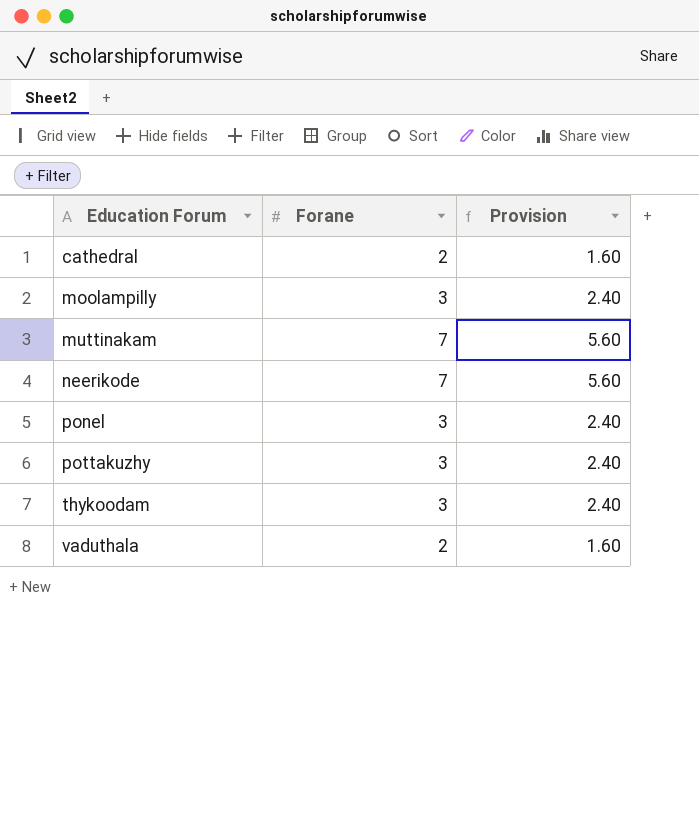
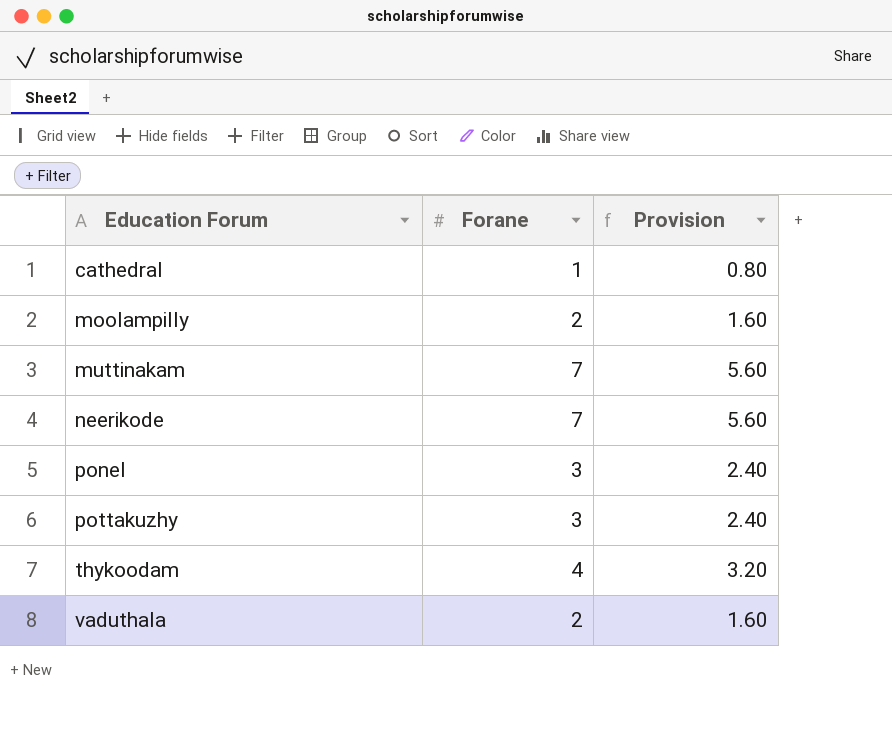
cathedral | Forane: 2 -> 1
cathedral | Provision: 1.60 -> 0.80
moolampilly | Forane: 3 -> 2
moolampilly | Provision: 2.40 -> 1.60
thykoodam | Forane: 3 -> 4
thykoodam | Provision: 2.40 -> 3.20

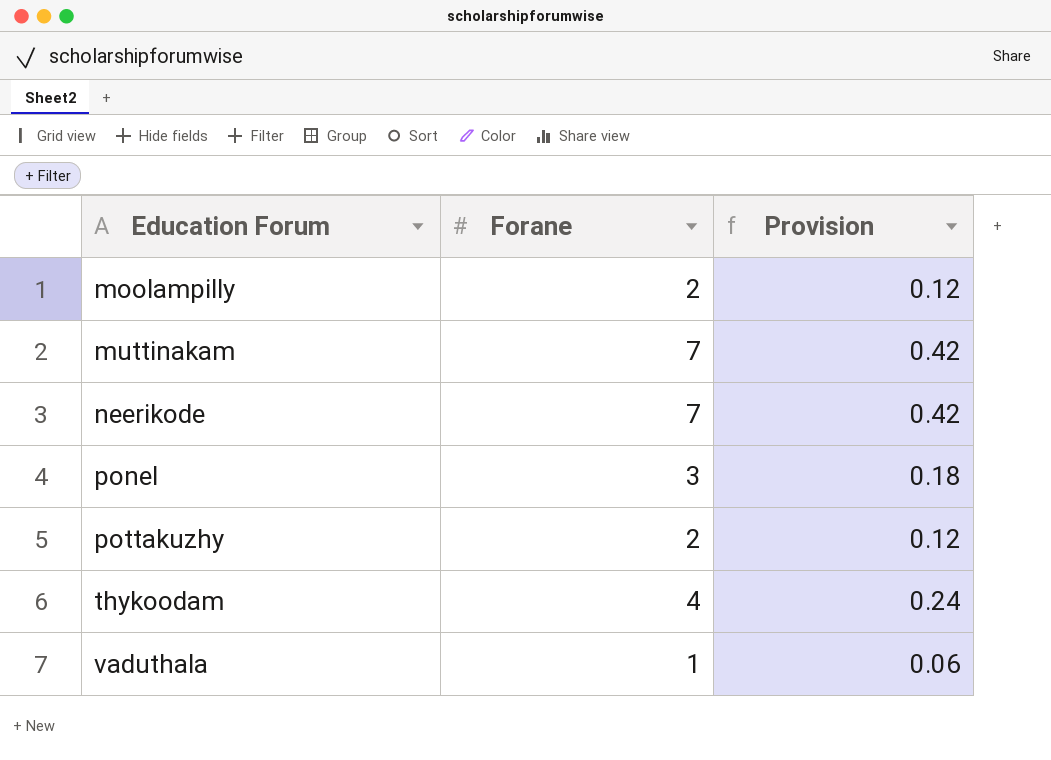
column Provision | formula: [Forane] * 0.8 -> [Forane] * 0.06
row cathedral: 1 | 0.80 -> none
pottakuzhy | Forane: 3 -> 2
vaduthala | Forane: 2 -> 1

